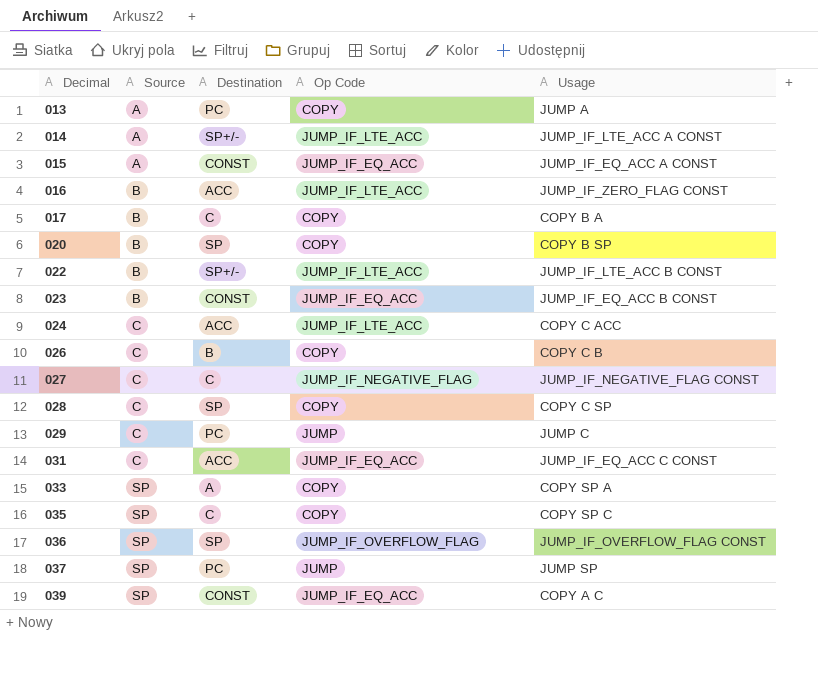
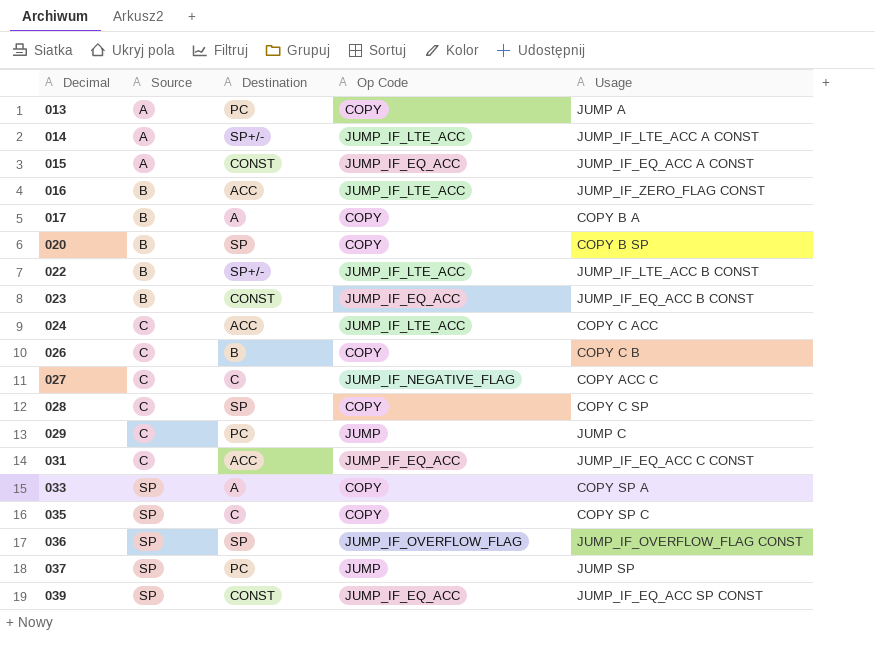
017 | Destination: C -> A
027 | Usage: JUMP_IF_NEGATIVE_FLAG CONST -> COPY ACC C
039 | Usage: COPY A C -> JUMP_IF_EQ_ACC SP CONST

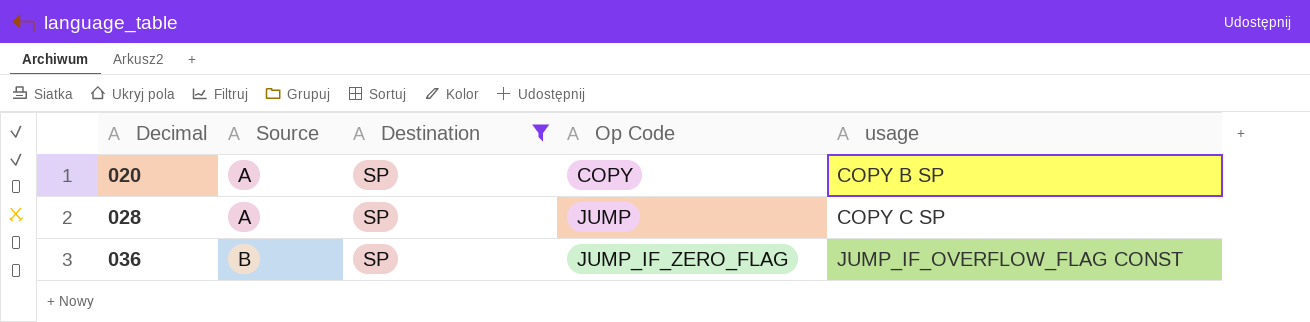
filter: none -> Destination = SP
column name: Usage -> usage
020 | Source: B -> A
028 | Source: C -> A
028 | Op Code: COPY -> JUMP
036 | Source: SP -> B
036 | Op Code: JUMP_IF_OVERFLOW_FLAG -> JUMP_IF_ZERO_FLAG

